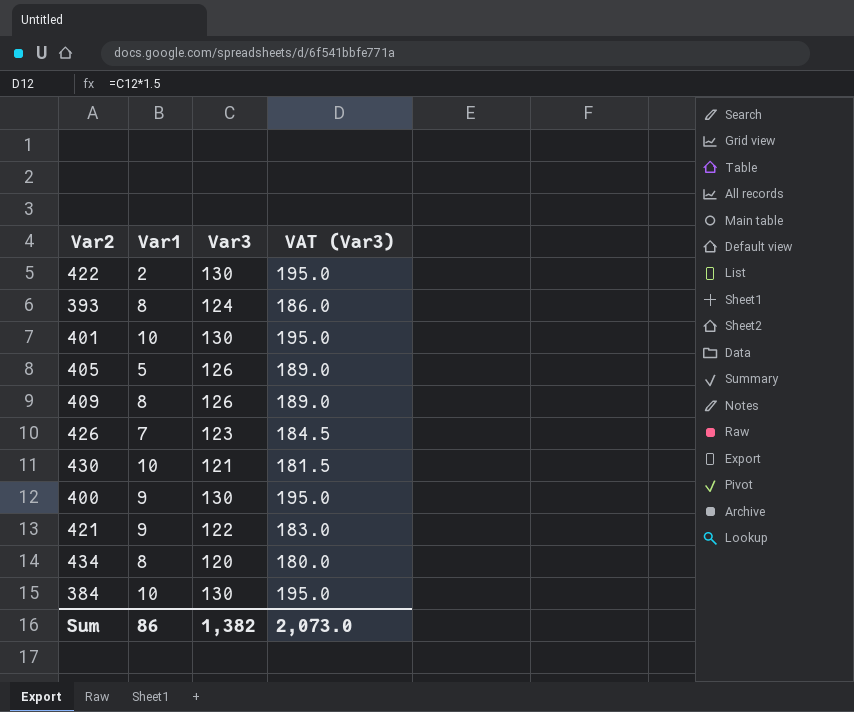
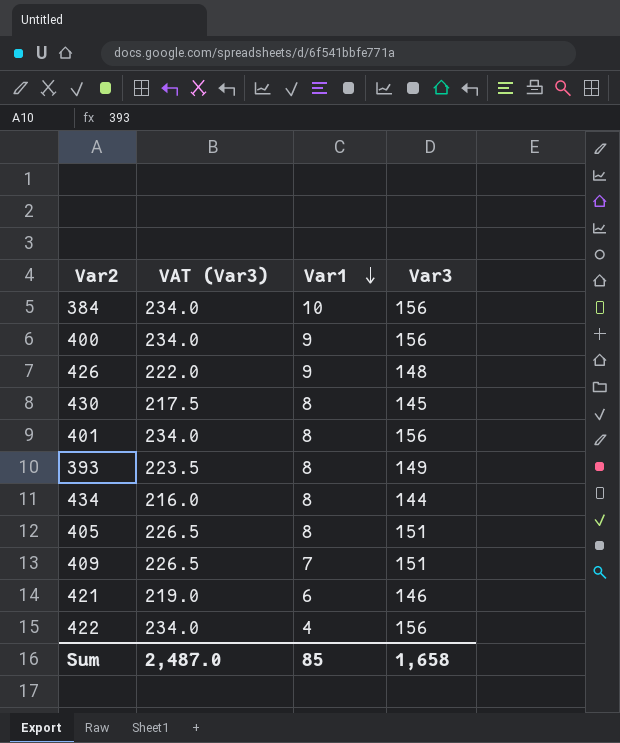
row order: none -> Var1 descending
column VAT (Var3) | position: 4 -> 2
384 | VAT (Var3): 195.0 -> 234.0
384 | Var3: 130 -> 156
400 | VAT (Var3): 195.0 -> 234.0
400 | Var3: 130 -> 156
426 | VAT (Var3): 184.5 -> 222.0
426 | Var1: 7 -> 9
426 | Var3: 123 -> 148
430 | VAT (Var3): 181.5 -> 217.5
430 | Var1: 10 -> 8
430 | Var3: 121 -> 145
401 | VAT (Var3): 195.0 -> 234.0
401 | Var1: 10 -> 8
401 | Var3: 130 -> 156
393 | VAT (Var3): 186.0 -> 223.5
393 | Var3: 124 -> 149
434 | VAT (Var3): 180.0 -> 216.0
434 | Var3: 120 -> 144
405 | VAT (Var3): 189.0 -> 226.5
405 | Var1: 5 -> 8
405 | Var3: 126 -> 151
409 | VAT (Var3): 189.0 -> 226.5
409 | Var1: 8 -> 7
409 | Var3: 126 -> 151
421 | VAT (Var3): 183.0 -> 219.0
421 | Var1: 9 -> 6
421 | Var3: 122 -> 146
422 | VAT (Var3): 195.0 -> 234.0
422 | Var1: 2 -> 4
422 | Var3: 130 -> 156
Sum | VAT (Var3): 2,073.0 -> 2,487.0
Sum | Var1: 86 -> 85
Sum | Var3: 1,382 -> 1,658

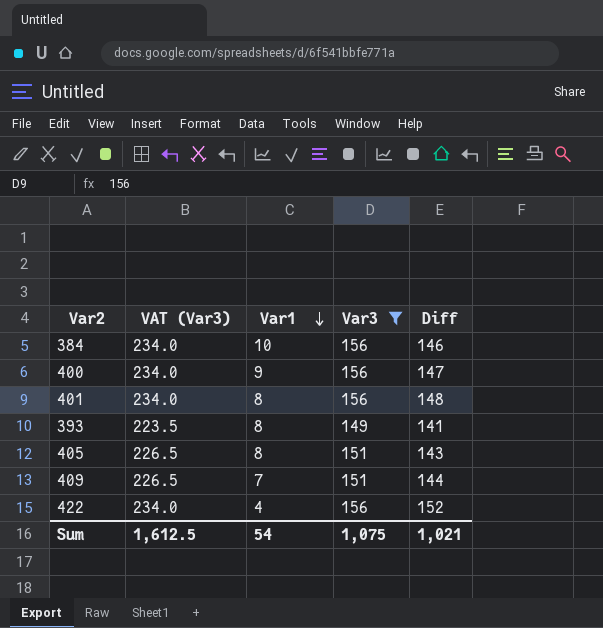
filter: none -> Var3 >= 149
column Diff | formula: none -> [Var3] - [Var1]
Sum | VAT (Var3): 2,487.0 -> 1,612.5
Sum | Var1: 85 -> 54
Sum | Var3: 1,658 -> 1,075

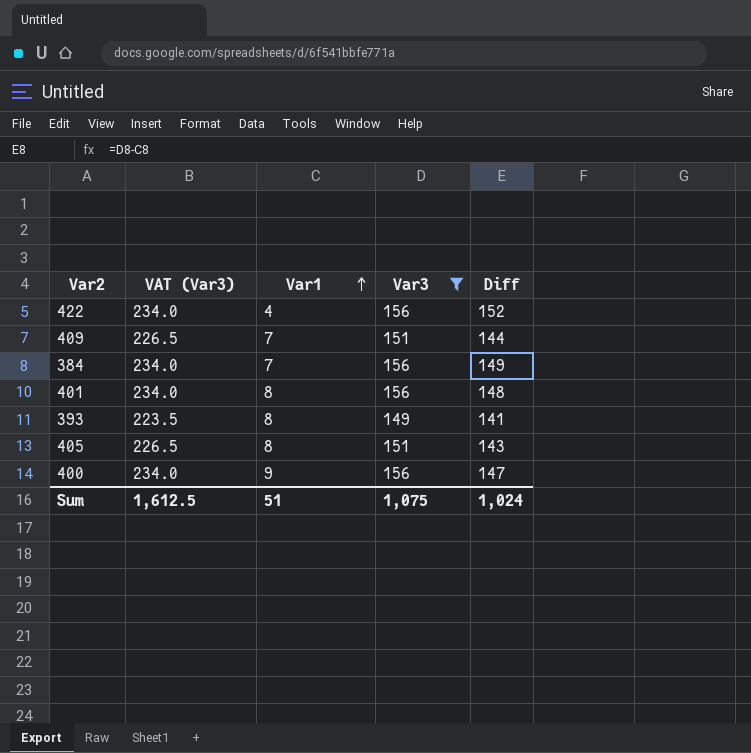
row order: Var1 descending -> Var1 ascending
384 | Var1: 10 -> 7
384 | Diff: 146 -> 149
Sum | Var1: 54 -> 51
Sum | Diff: 1,021 -> 1,024

